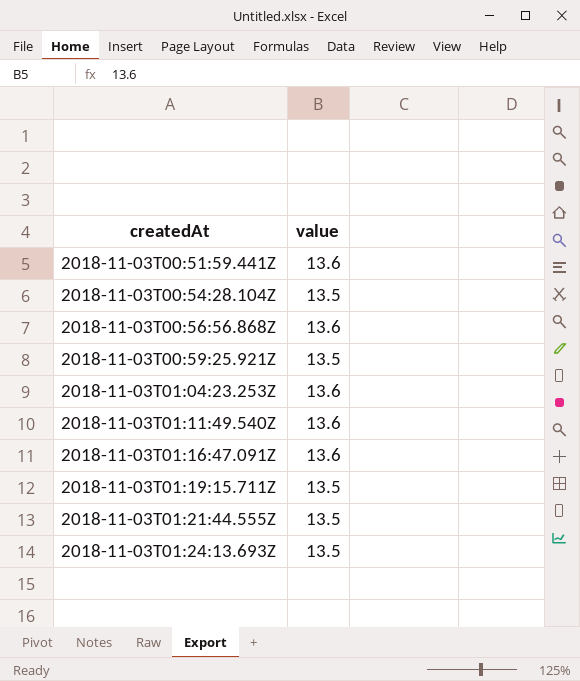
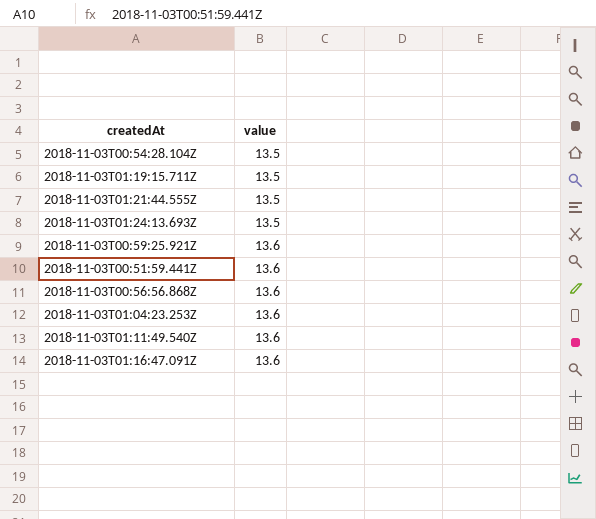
row order: createdAt ascending -> value ascending
2018-11-03T00:59:25.921Z | value: 13.5 -> 13.6

